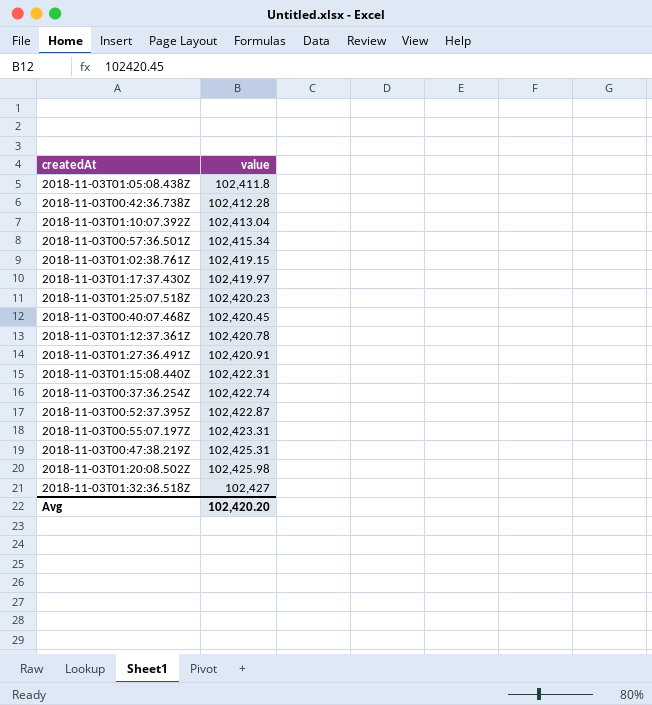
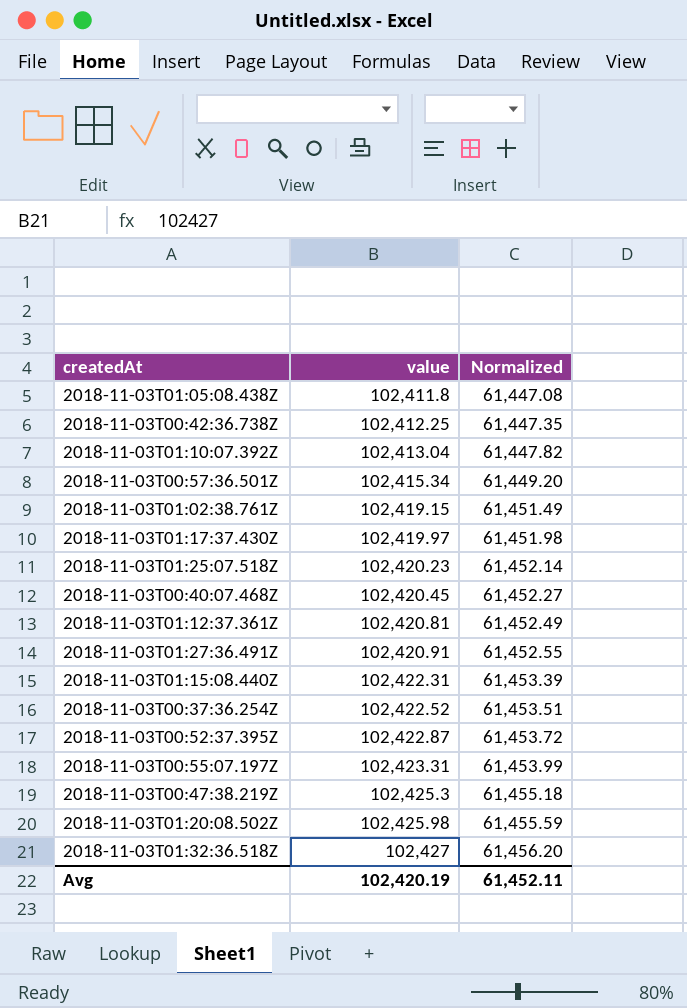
column Normalized | formula: none -> [value] * 0.6
2018-11-03T00:42:36.738Z | value: 102,412.28 -> 102,412.25
2018-11-03T01:12:37.361Z | value: 102,420.78 -> 102,420.81
2018-11-03T00:37:36.254Z | value: 102,422.74 -> 102,422.52
2018-11-03T00:47:38.219Z | value: 102,425.31 -> 102,425.3
Avg | value: 102,420.20 -> 102,420.19

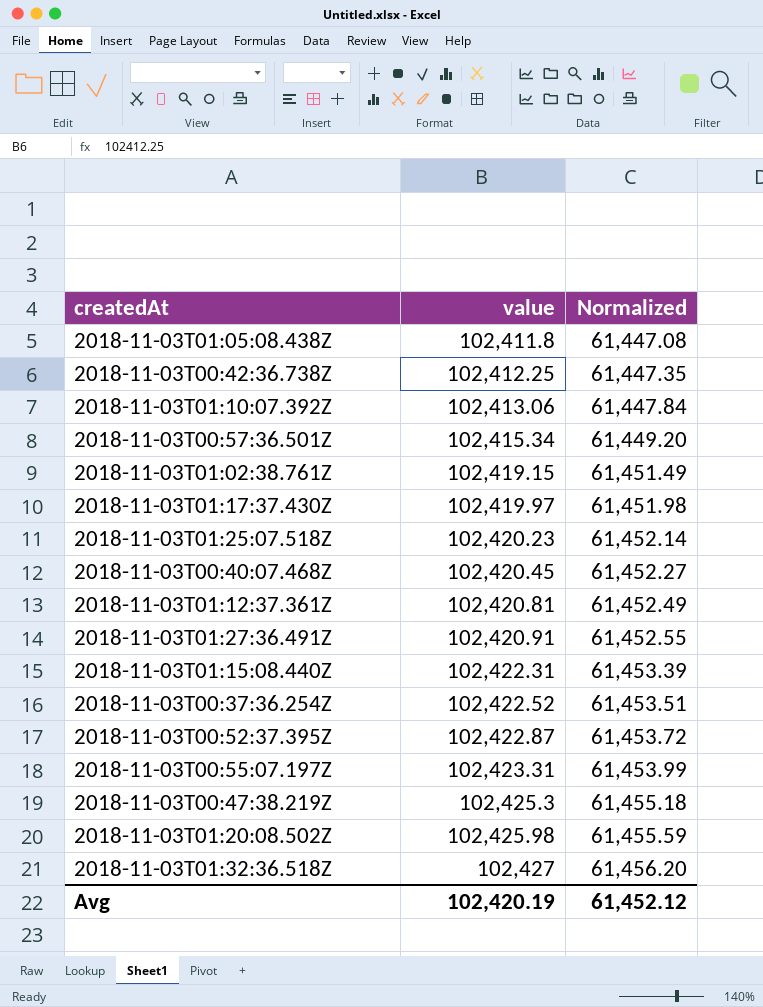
2018-11-03T01:10:07.392Z | value: 102,413.04 -> 102,413.06
2018-11-03T01:10:07.392Z | Normalized: 61,447.82 -> 61,447.84
Avg | Normalized: 61,452.11 -> 61,452.12

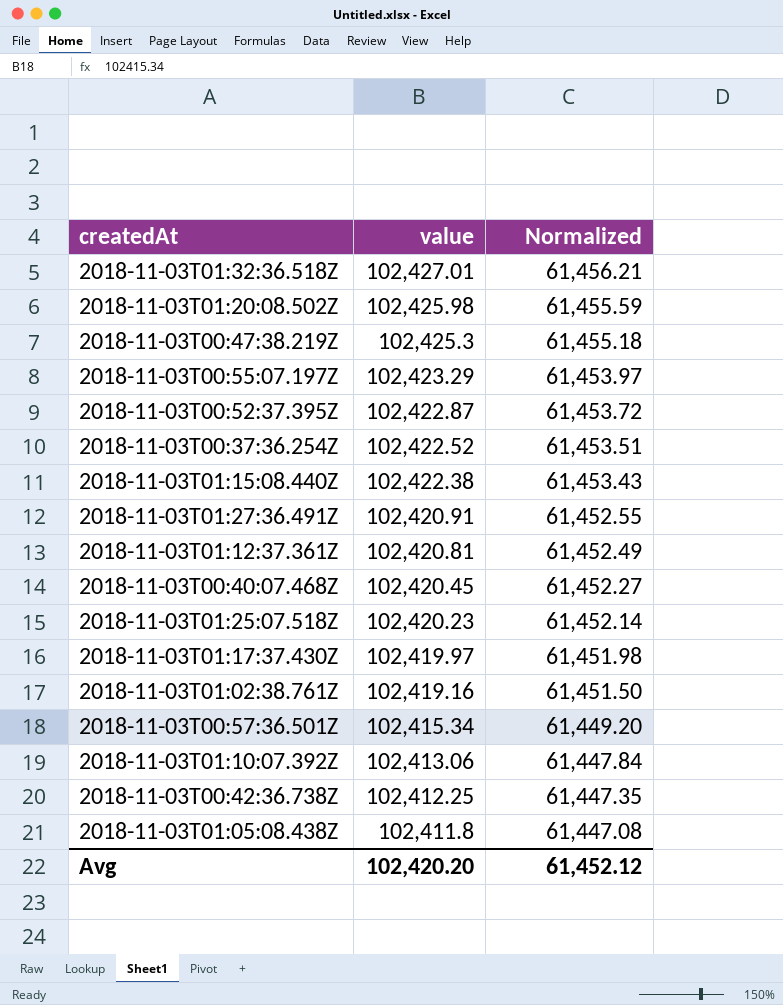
row order: value ascending -> value descending
2018-11-03T01:32:36.518Z | value: 102,427 -> 102,427.01
2018-11-03T01:32:36.518Z | Normalized: 61,456.20 -> 61,456.21
2018-11-03T00:55:07.197Z | value: 102,423.31 -> 102,423.29
2018-11-03T00:55:07.197Z | Normalized: 61,453.99 -> 61,453.97
2018-11-03T01:15:08.440Z | value: 102,422.31 -> 102,422.38
2018-11-03T01:15:08.440Z | Normalized: 61,453.39 -> 61,453.43
2018-11-03T01:02:38.761Z | value: 102,419.15 -> 102,419.16
2018-11-03T01:02:38.761Z | Normalized: 61,451.49 -> 61,451.50
Avg | value: 102,420.19 -> 102,420.20

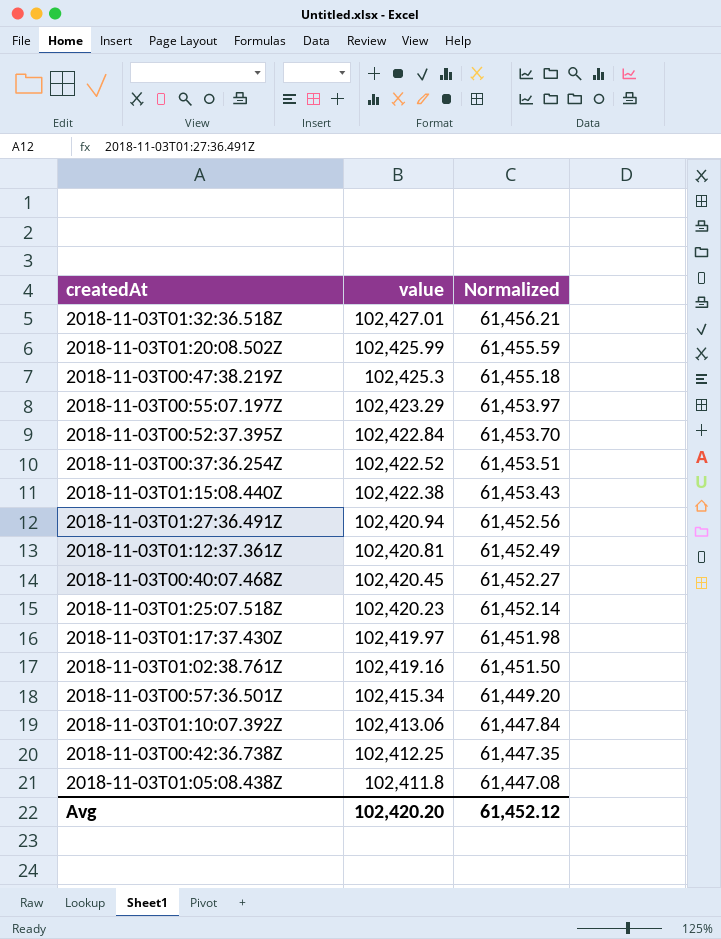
2018-11-03T01:20:08.502Z | value: 102,425.98 -> 102,425.99
2018-11-03T00:52:37.395Z | value: 102,422.87 -> 102,422.84
2018-11-03T00:52:37.395Z | Normalized: 61,453.72 -> 61,453.70
2018-11-03T01:27:36.491Z | value: 102,420.91 -> 102,420.94
2018-11-03T01:27:36.491Z | Normalized: 61,452.55 -> 61,452.56

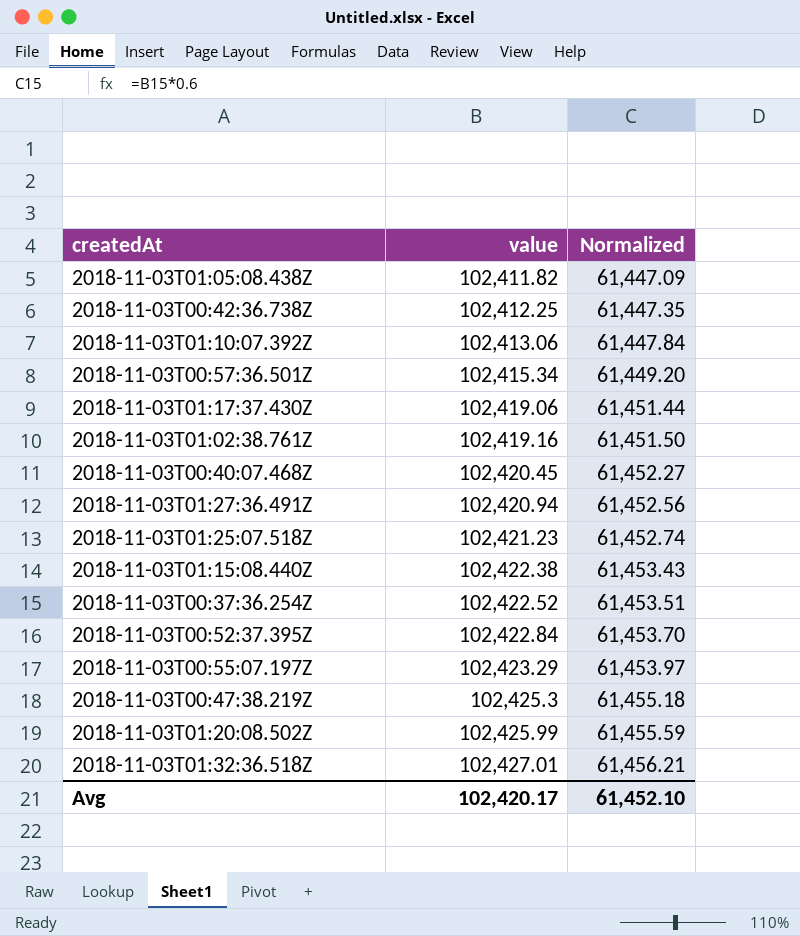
row order: value descending -> value ascending
row 2018-11-03T01:12:37.361Z: 102,420.81 | 61,452.49 -> none
2018-11-03T01:05:08.438Z | value: 102,411.8 -> 102,411.82
2018-11-03T01:05:08.438Z | Normalized: 61,447.08 -> 61,447.09
2018-11-03T01:17:37.430Z | value: 102,419.97 -> 102,419.06
2018-11-03T01:17:37.430Z | Normalized: 61,451.98 -> 61,451.44
2018-11-03T01:25:07.518Z | value: 102,420.23 -> 102,421.23
2018-11-03T01:25:07.518Z | Normalized: 61,452.14 -> 61,452.74
Avg | value: 102,420.20 -> 102,420.17
Avg | Normalized: 61,452.12 -> 61,452.10

